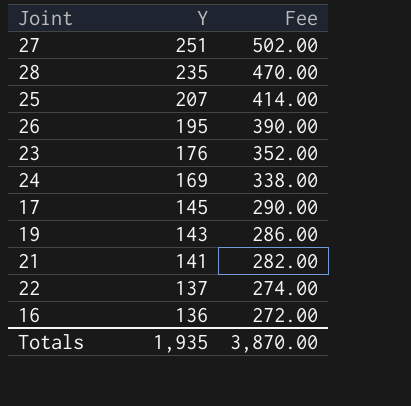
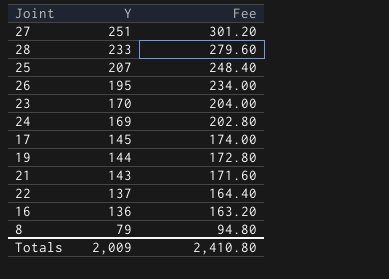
column Fee | formula: [Y] * 2 -> [Y] * 1.2
28 | Y: 235 -> 233
23 | Y: 176 -> 170
19 | Y: 143 -> 144
21 | Y: 141 -> 143
row 8: none -> 79 | 94.80
Totals | Y: 1,935 -> 2,009
Totals | Fee: 3,870.00 -> 2,410.80

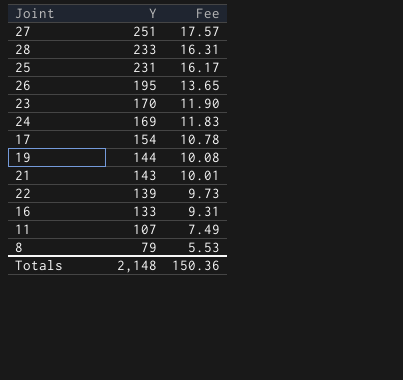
column Fee | formula: [Y] * 1.2 -> [Y] * 0.07
25 | Y: 207 -> 231
17 | Y: 145 -> 154
22 | Y: 137 -> 139
16 | Y: 136 -> 133
row 11: none -> 107 | 7.49
Totals | Y: 2,009 -> 2,148
Totals | Fee: 2,410.80 -> 150.36

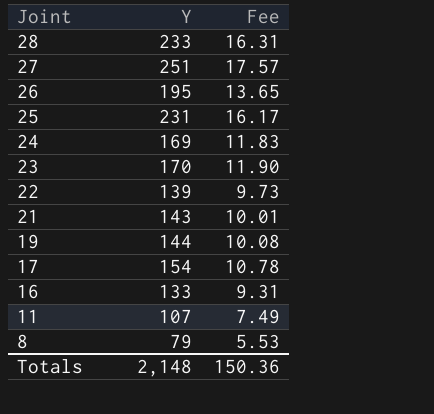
row order: Y descending -> Joint descending

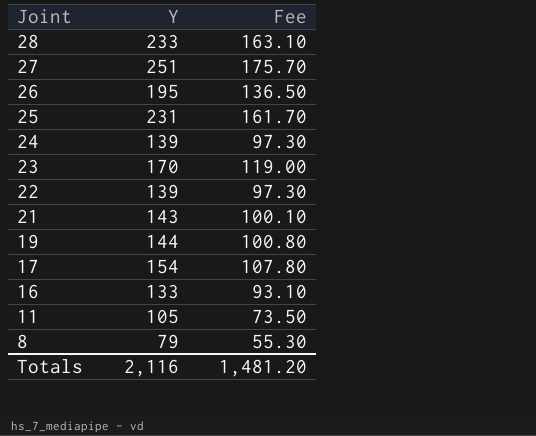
column Fee | formula: [Y] * 0.07 -> [Y] * 0.7
24 | Y: 169 -> 139
11 | Y: 107 -> 105
Totals | Y: 2,148 -> 2,116
Totals | Fee: 150.36 -> 1,481.20

